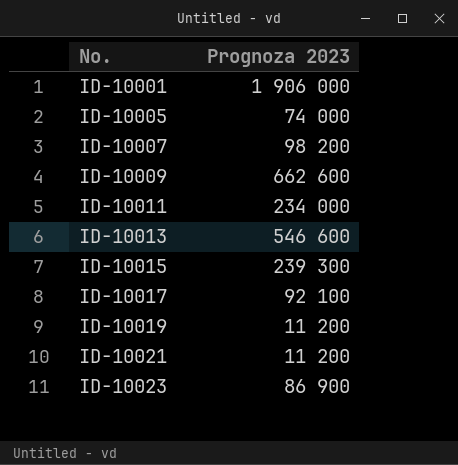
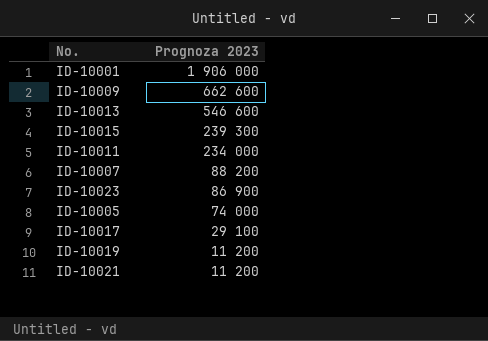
row order: No. ascending -> Prognoza 2023 descending
ID-10007 | Prognoza 2023: 98 200 -> 88 200
ID-10017 | Prognoza 2023: 92 100 -> 29 100

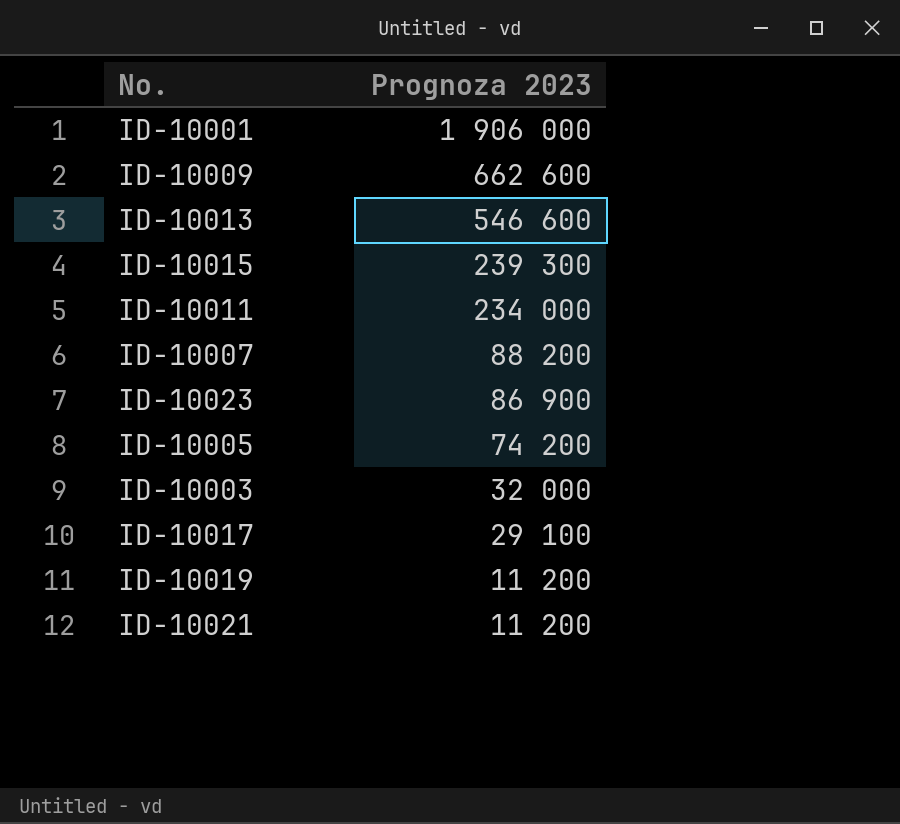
ID-10005 | Prognoza 2023: 74 000 -> 74 200
row ID-10003: none -> 32 000

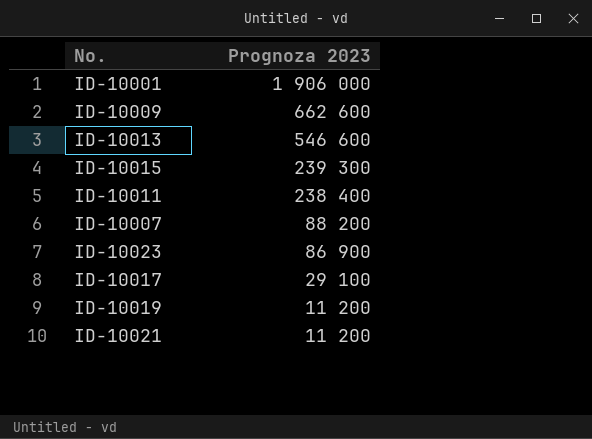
row ID-10005: 74 200 -> none
row ID-10003: 32 000 -> none
ID-10011 | Prognoza 2023: 234 000 -> 238 400

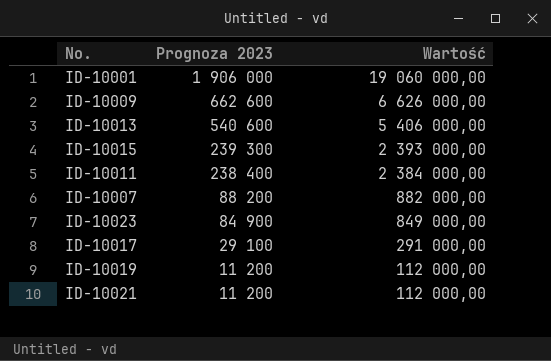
column Wartość | formula: none -> [Prognoza 2023] * 10
ID-10013 | Prognoza 2023: 546 600 -> 540 600
ID-10023 | Prognoza 2023: 86 900 -> 84 900

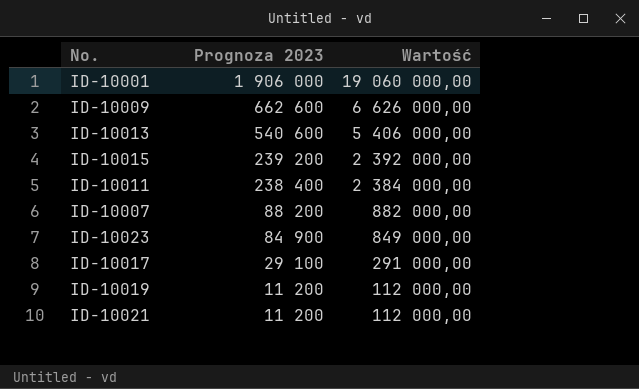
ID-10015 | Prognoza 2023: 239 300 -> 239 200
ID-10015 | Wartość: 2 393 000,00 -> 2 392 000,00

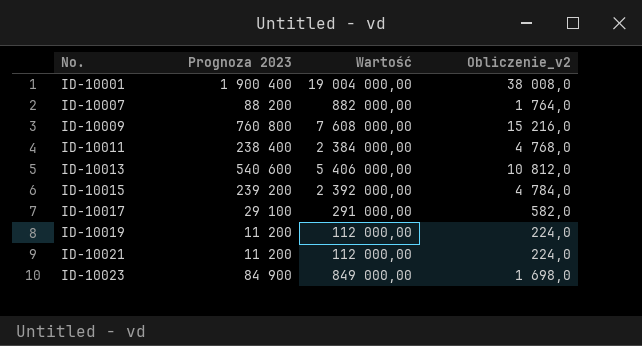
row order: Prognoza 2023 descending -> No. ascending
column Obliczenie_v2 | formula: none -> [Prognoza 2023] * 0,02
ID-10001 | Prognoza 2023: 1 906 000 -> 1 900 400
ID-10001 | Wartość: 19 060 000,00 -> 19 004 000,00
ID-10009 | Prognoza 2023: 662 600 -> 760 800
ID-10009 | Wartość: 6 626 000,00 -> 7 608 000,00

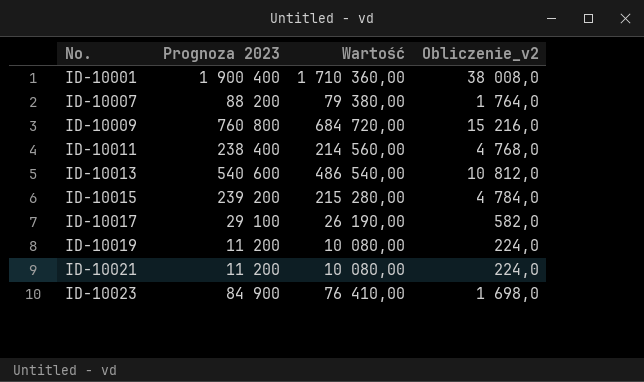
column Wartość | formula: [Prognoza 2023] * 10 -> [Prognoza 2023] * 0,9

